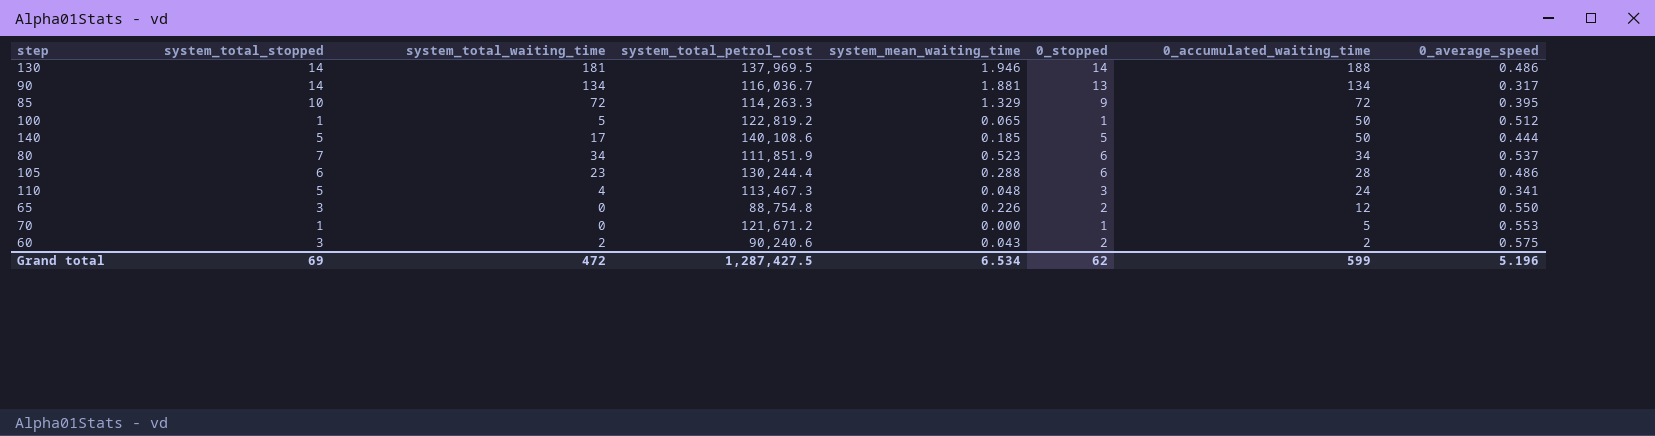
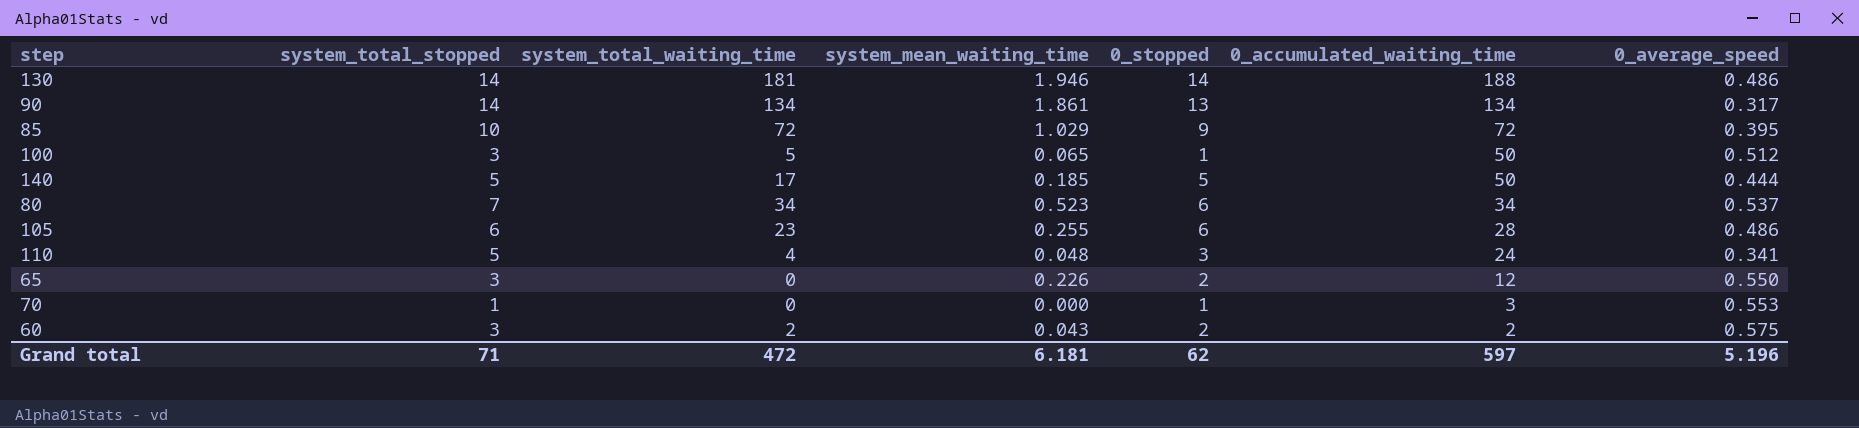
column system_total_petrol_cost | position: 4 -> none
90 | system_mean_waiting_time: 1.881 -> 1.861
85 | system_mean_waiting_time: 1.329 -> 1.029
100 | system_total_stopped: 1 -> 3
105 | system_mean_waiting_time: 0.288 -> 0.255
70 | 0_accumulated_waiting_time: 5 -> 3
Grand total | system_total_stopped: 69 -> 71
Grand total | system_mean_waiting_time: 6.534 -> 6.181
Grand total | 0_accumulated_waiting_time: 599 -> 597

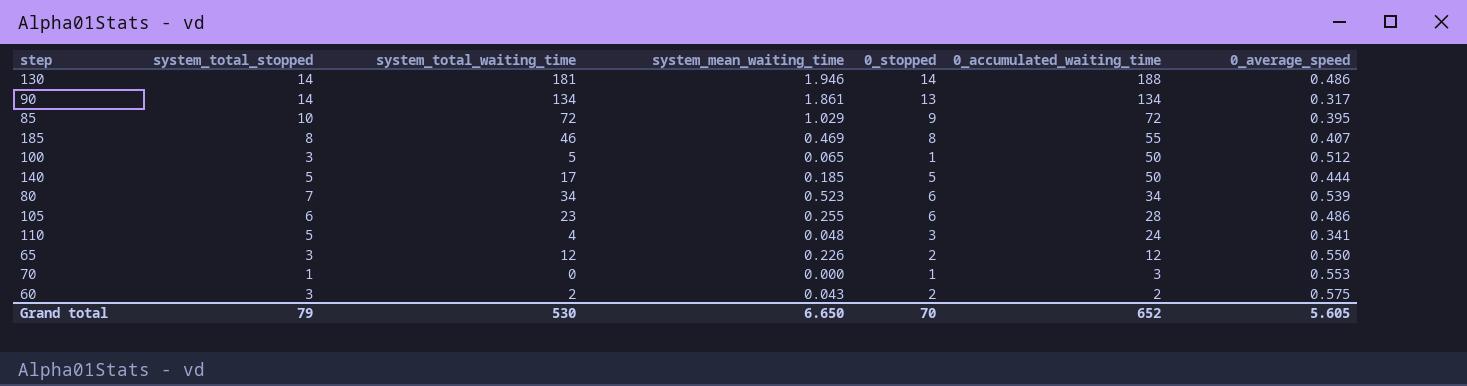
row 185: none -> 8 | 46 | 0.469 | 8 | 55 | 0.407
80 | 0_average_speed: 0.537 -> 0.539
65 | system_total_waiting_time: 0 -> 12
Grand total | system_total_stopped: 71 -> 79
Grand total | system_total_waiting_time: 472 -> 530
Grand total | system_mean_waiting_time: 6.181 -> 6.650
Grand total | 0_stopped: 62 -> 70
Grand total | 0_accumulated_waiting_time: 597 -> 652
Grand total | 0_average_speed: 5.196 -> 5.605

